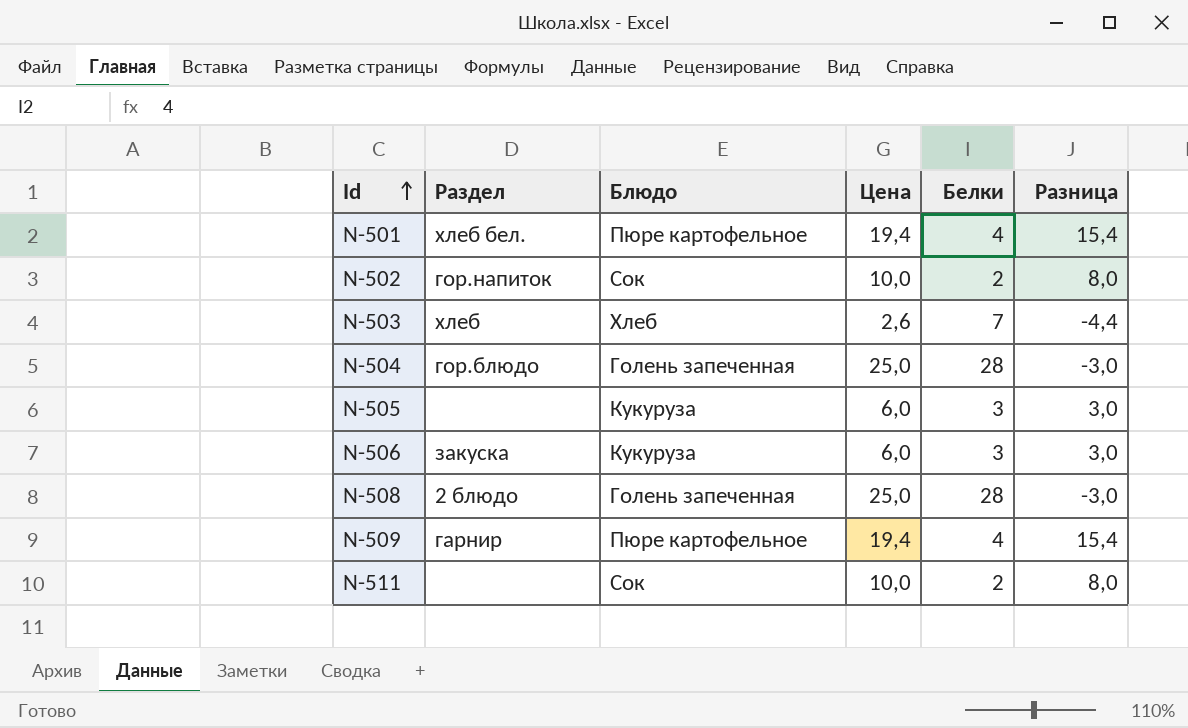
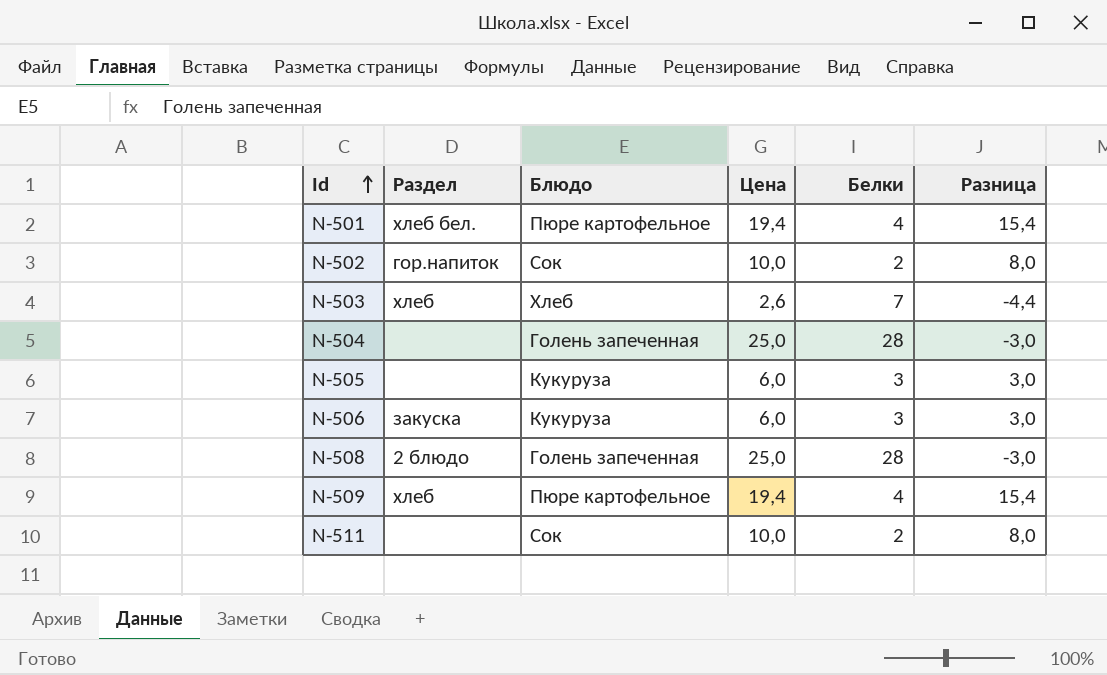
N-504 | Раздел: гор.блюдо -> none
N-509 | Раздел: гарнир -> хлеб

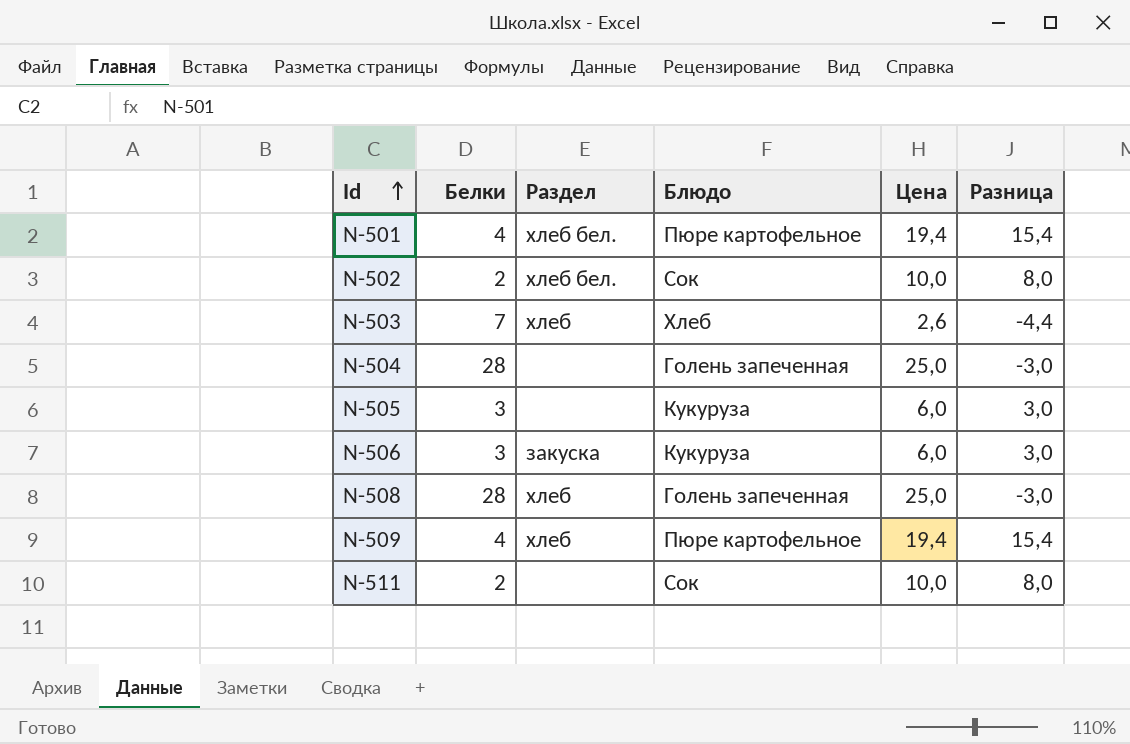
column Белки | position: 5 -> 2
N-502 | Раздел: гор.напиток -> хлеб бел.
N-508 | Раздел: 2 блюдо -> хлеб

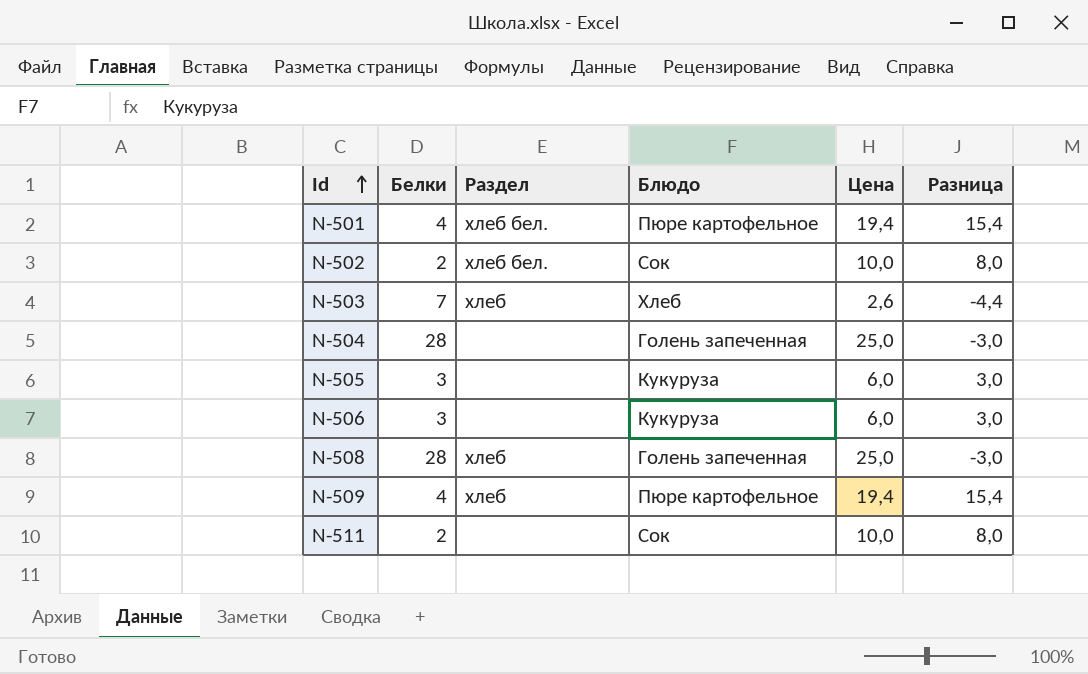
N-506 | Раздел: закуска -> none

